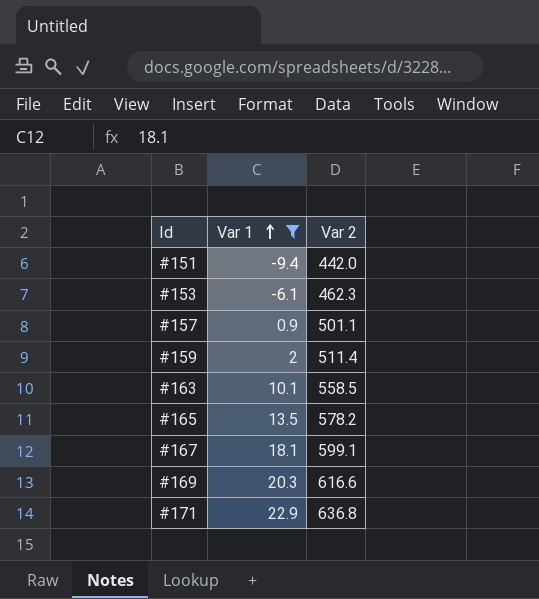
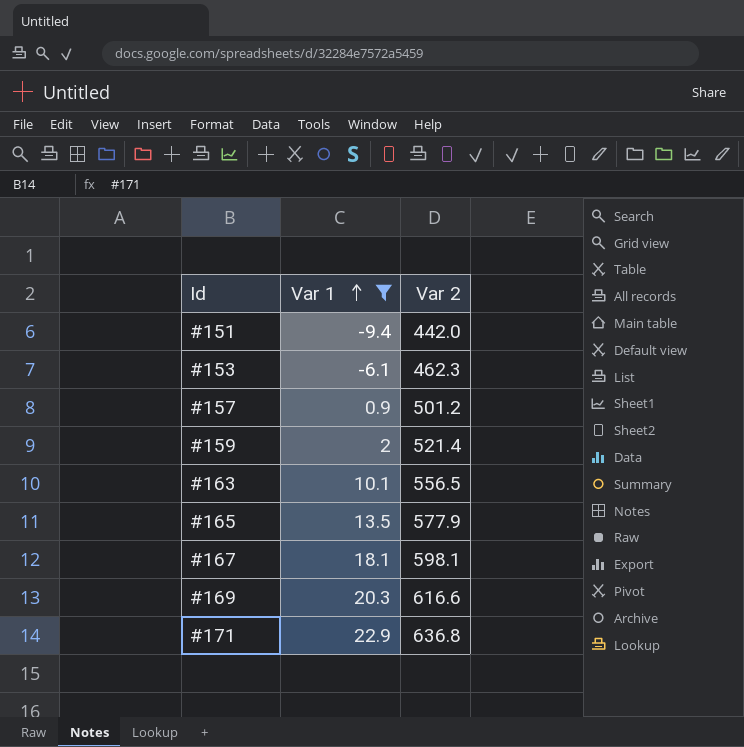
#157 | Var 2: 501.1 -> 501.2
#159 | Var 2: 511.4 -> 521.4
#163 | Var 2: 558.5 -> 556.5
#165 | Var 2: 578.2 -> 577.9
#167 | Var 2: 599.1 -> 598.1

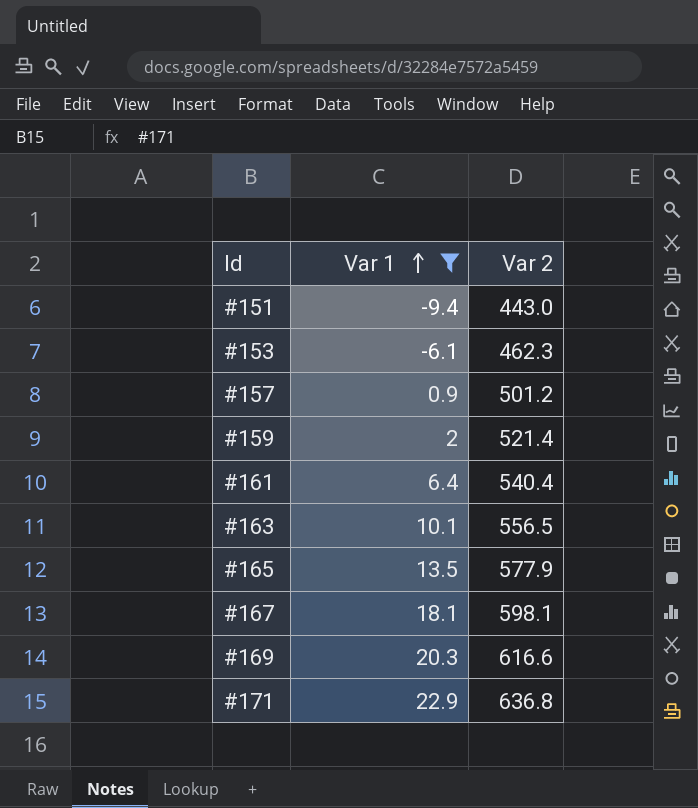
#151 | Var 2: 442.0 -> 443.0
row #161: none -> 6.4 | 540.4

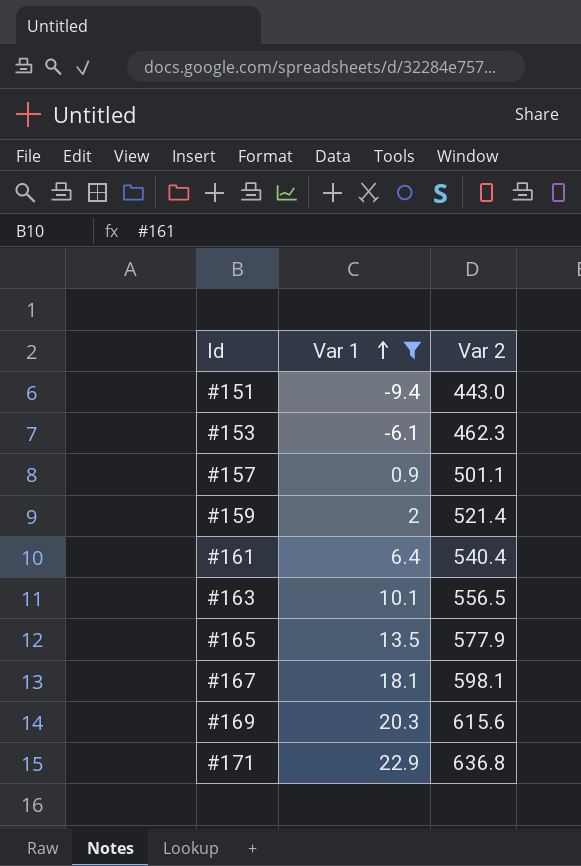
#157 | Var 2: 501.2 -> 501.1
#169 | Var 2: 616.6 -> 615.6

